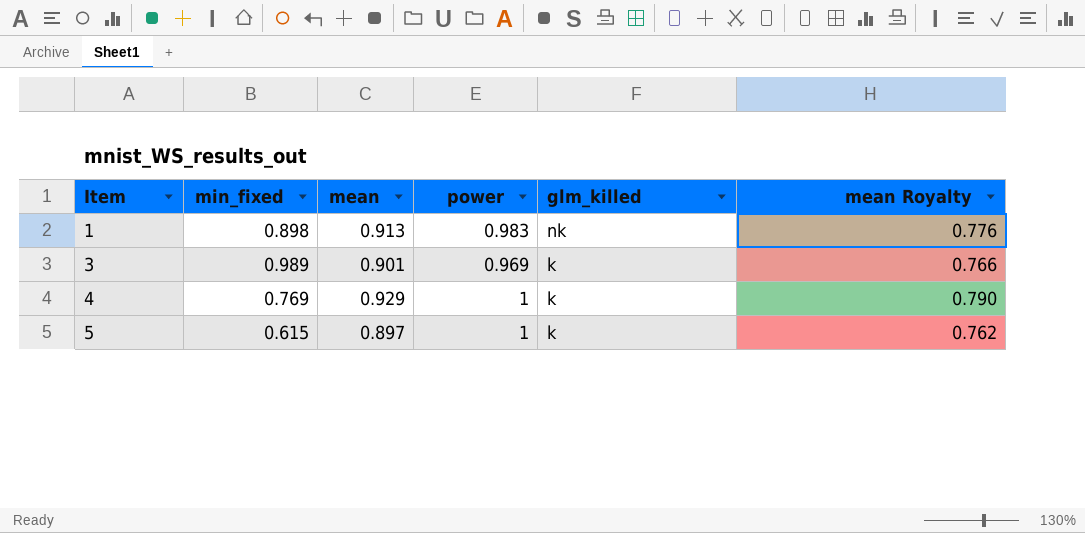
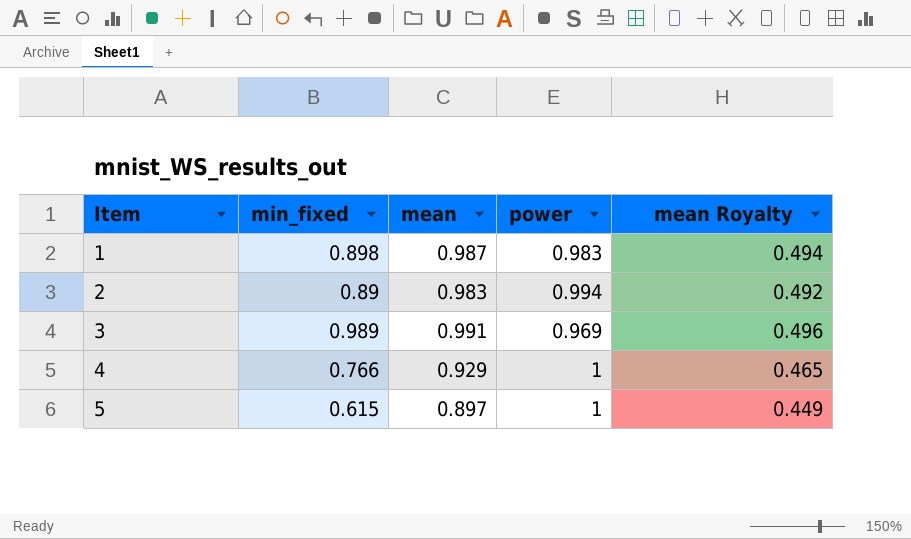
column glm_killed | position: 5 -> none
column mean Royalty | formula: [mean] * 0.85 -> [mean] * 0.5
1 | mean: 0.913 -> 0.987
row 2: none -> 0.89 | 0.983 | 0.994 | 0.492
3 | mean: 0.901 -> 0.991
4 | min_fixed: 0.769 -> 0.766

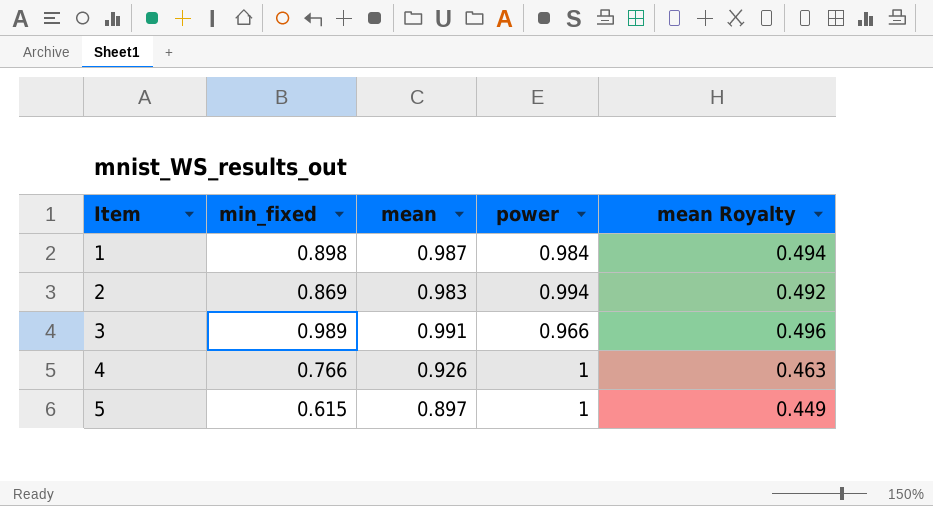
1 | power: 0.983 -> 0.984
2 | min_fixed: 0.89 -> 0.869
3 | power: 0.969 -> 0.966
4 | mean: 0.929 -> 0.926
4 | mean Royalty: 0.465 -> 0.463

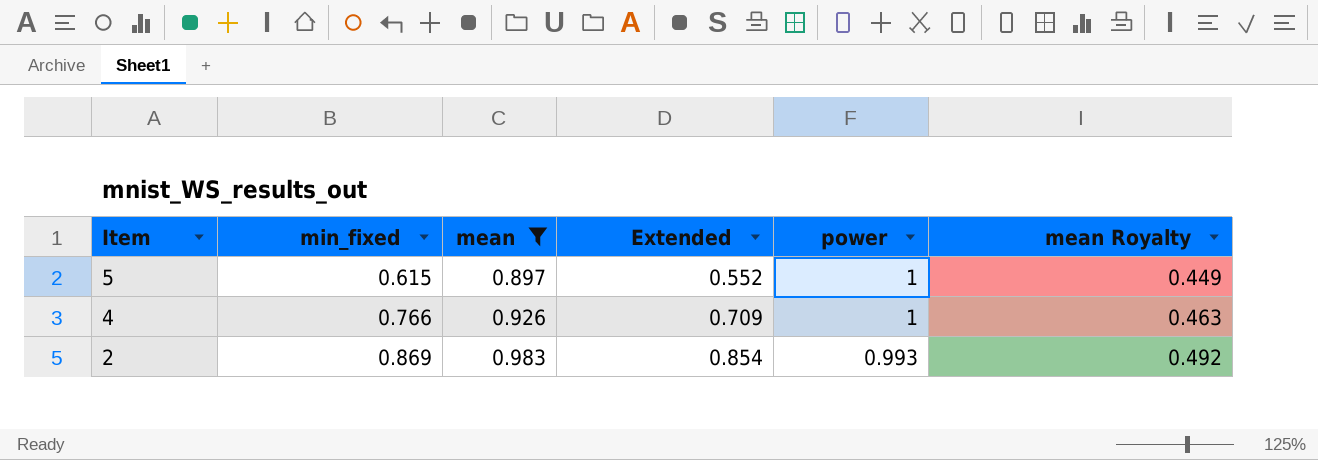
filter: none -> mean <= 0.983
row order: Item ascending -> Item descending
column Extended | formula: none -> [min_fixed] * [mean]
2 | power: 0.994 -> 0.993

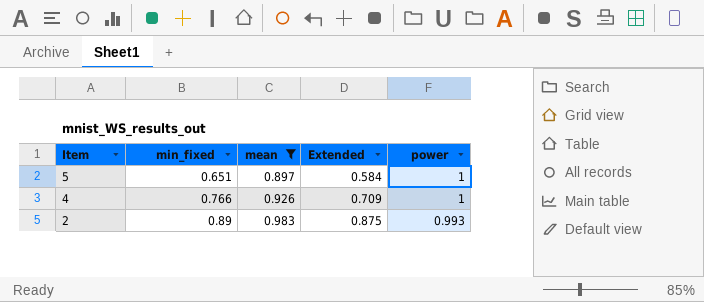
column mean Royalty | formula: [mean] * 0.5 -> none
5 | min_fixed: 0.615 -> 0.651
5 | Extended: 0.552 -> 0.584
2 | min_fixed: 0.869 -> 0.89
2 | Extended: 0.854 -> 0.875

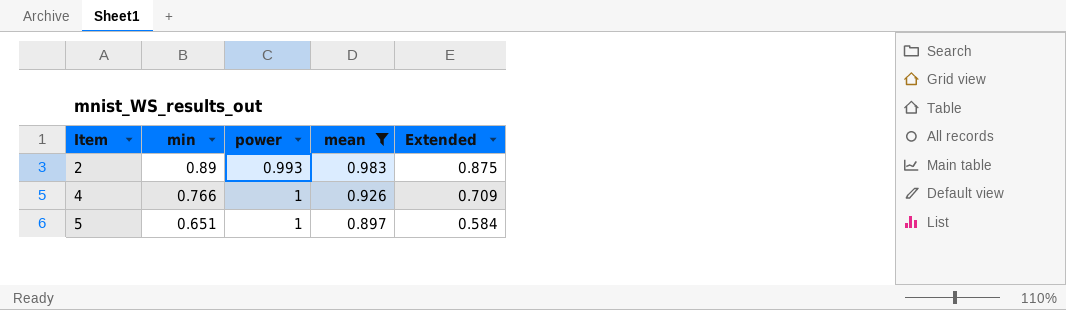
row order: Item descending -> Item ascending
column name: min_fixed -> min
column power | position: 5 -> 3

